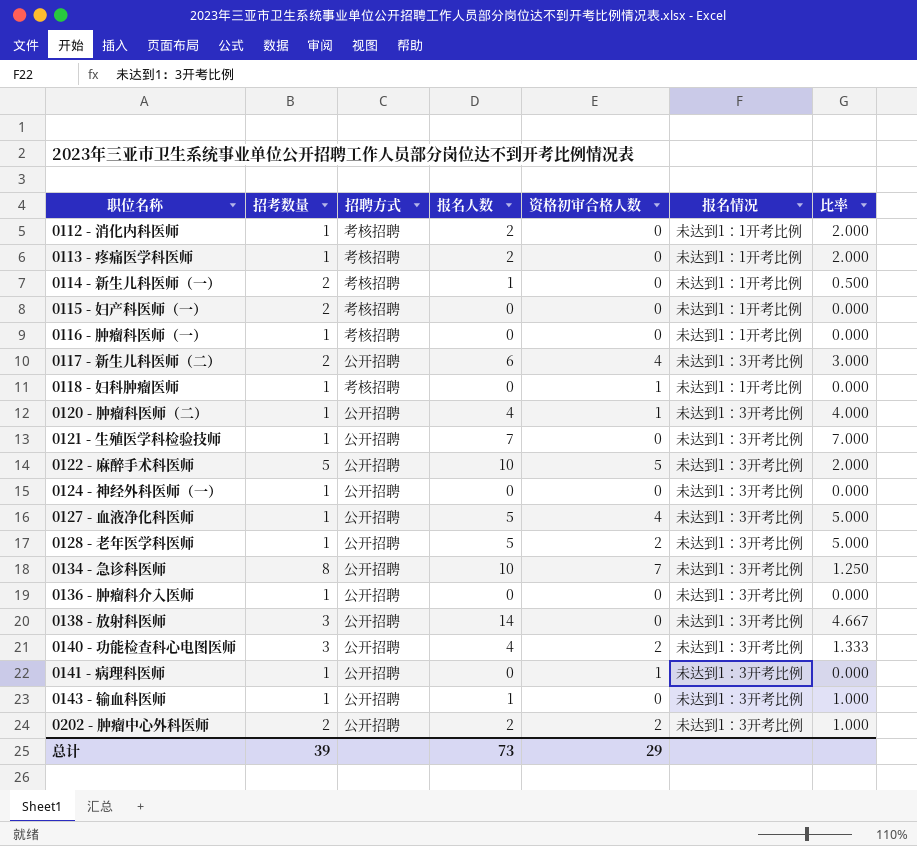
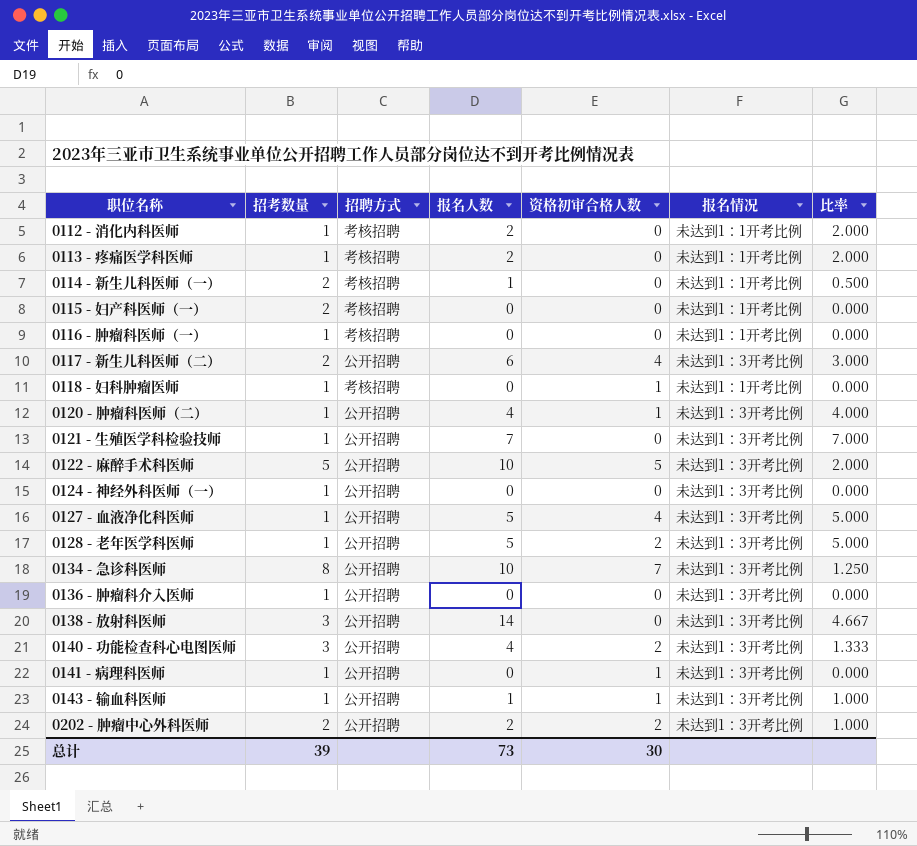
0143 - 输血科医师 | 资格初审合格人数: 0 -> 1
总计 | 资格初审合格人数: 29 -> 30

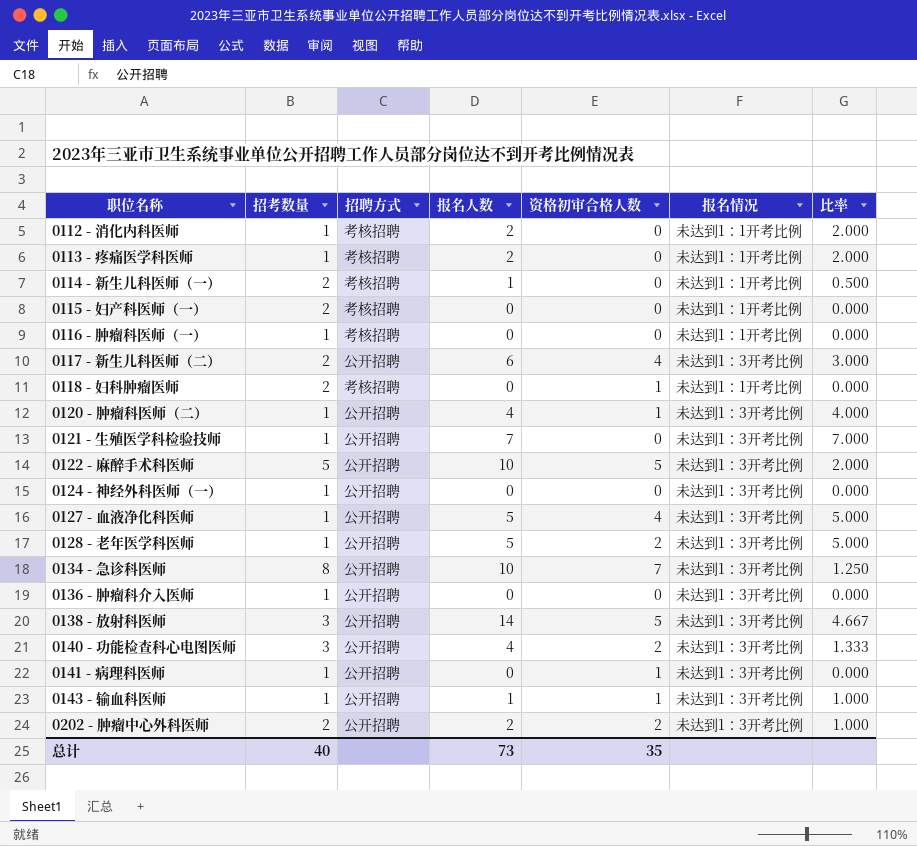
0118 - 妇科肿瘤医师 | 招考数量: 1 -> 2
0138 - 放射科医师 | 资格初审合格人数: 0 -> 5
总计 | 招考数量: 39 -> 40
总计 | 资格初审合格人数: 30 -> 35

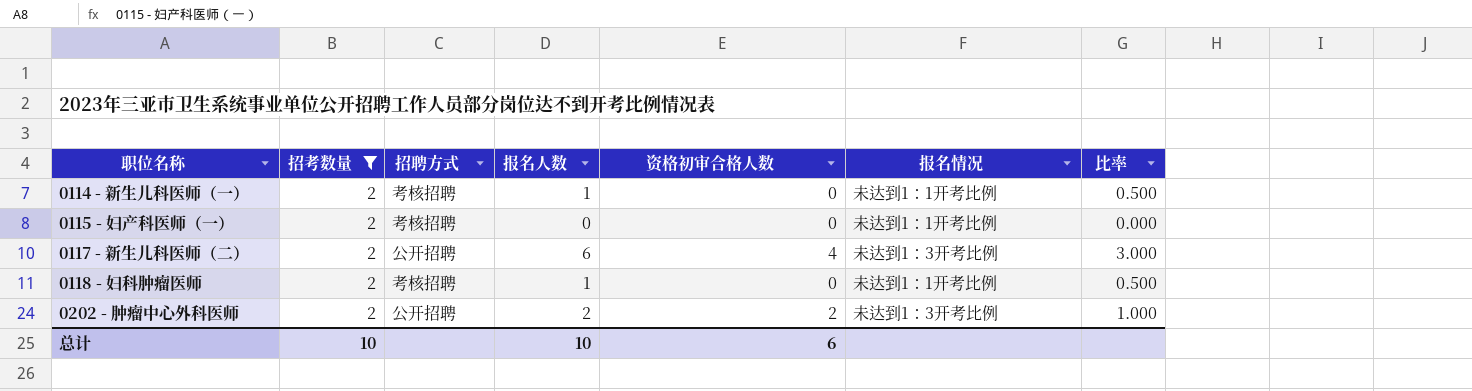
filter: none -> 招考数量 = 2
0118 - 妇科肿瘤医师 | 报名人数: 0 -> 1
0118 - 妇科肿瘤医师 | 资格初审合格人数: 1 -> 0
0118 - 妇科肿瘤医师 | 比率: 0.000 -> 0.500
总计 | 招考数量: 40 -> 10
总计 | 报名人数: 73 -> 10
总计 | 资格初审合格人数: 35 -> 6

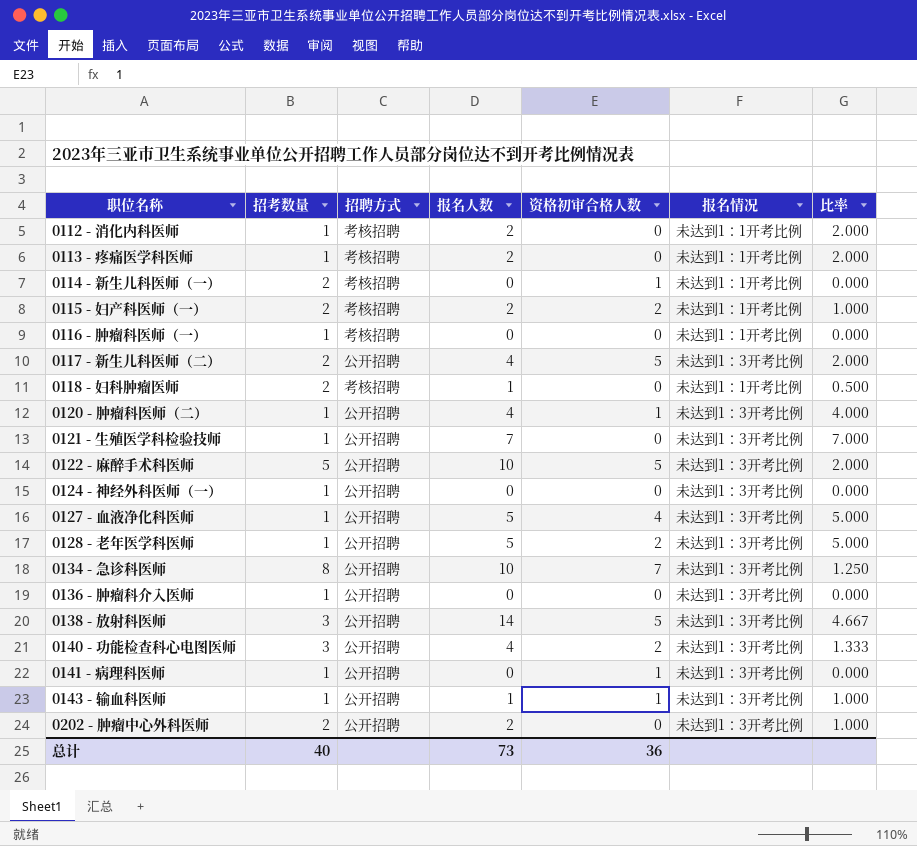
filter: 招考数量 = 2 -> none
0114 - 新生儿科医师（一） | 报名人数: 1 -> 0
0114 - 新生儿科医师（一） | 资格初审合格人数: 0 -> 1
0114 - 新生儿科医师（一） | 比率: 0.500 -> 0.000
0115 - 妇产科医师（一） | 报名人数: 0 -> 2
0115 - 妇产科医师（一） | 资格初审合格人数: 0 -> 2
0115 - 妇产科医师（一） | 比率: 0.000 -> 1.000
0117 - 新生儿科医师（二） | 报名人数: 6 -> 4
0117 - 新生儿科医师（二） | 资格初审合格人数: 4 -> 5
0117 - 新生儿科医师（二） | 比率: 3.000 -> 2.000
0202 - 肿瘤中心外科医师 | 资格初审合格人数: 2 -> 0
总计 | 招考数量: 10 -> 40
总计 | 报名人数: 10 -> 73
总计 | 资格初审合格人数: 6 -> 36

